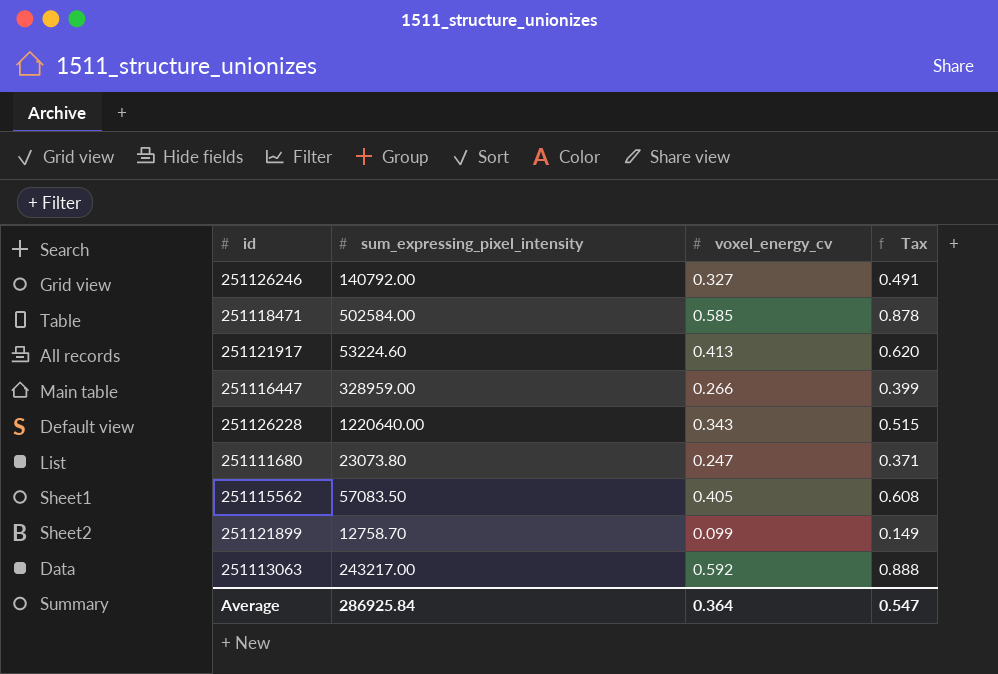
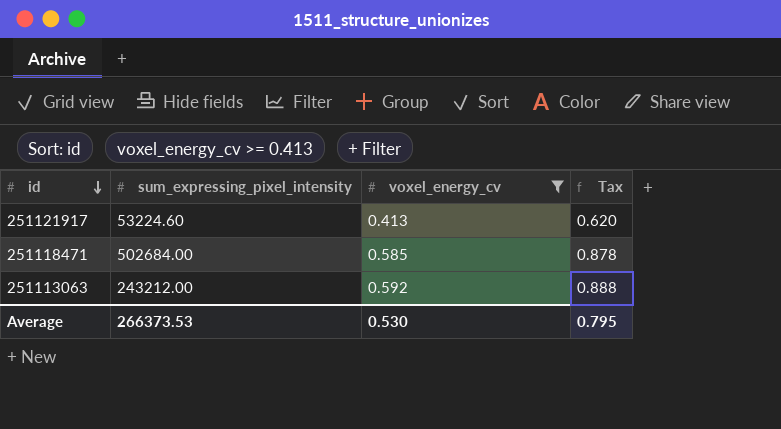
filter: none -> voxel_energy_cv >= 0.413
row order: none -> id descending
251118471 | sum_expressing_pixel_intensity: 502584.00 -> 502684.00
251113063 | sum_expressing_pixel_intensity: 243217.00 -> 243212.00
Average | sum_expressing_pixel_intensity: 286925.84 -> 266373.53
Average | voxel_energy_cv: 0.364 -> 0.530
Average | Tax: 0.547 -> 0.795

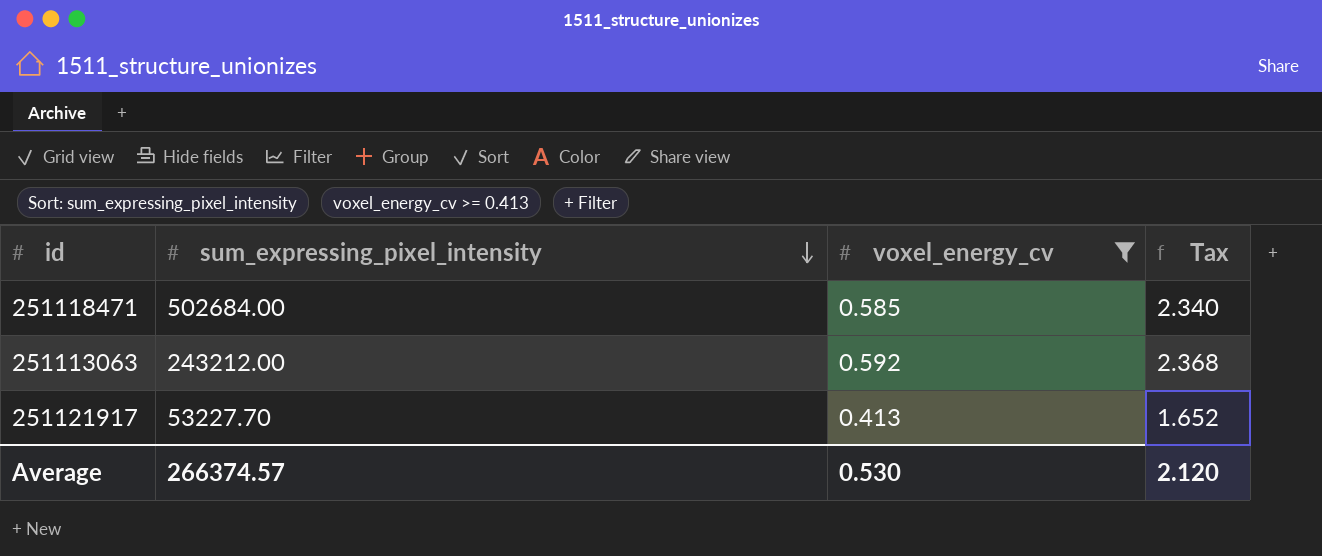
row order: id descending -> sum_expressing_pixel_intensity descending
column Tax | formula: [voxel_energy_cv] * 1.5 -> [voxel_energy_cv] * 4
251121917 | sum_expressing_pixel_intensity: 53224.60 -> 53227.70
Average | sum_expressing_pixel_intensity: 266373.53 -> 266374.57
Average | Tax: 0.795 -> 2.120

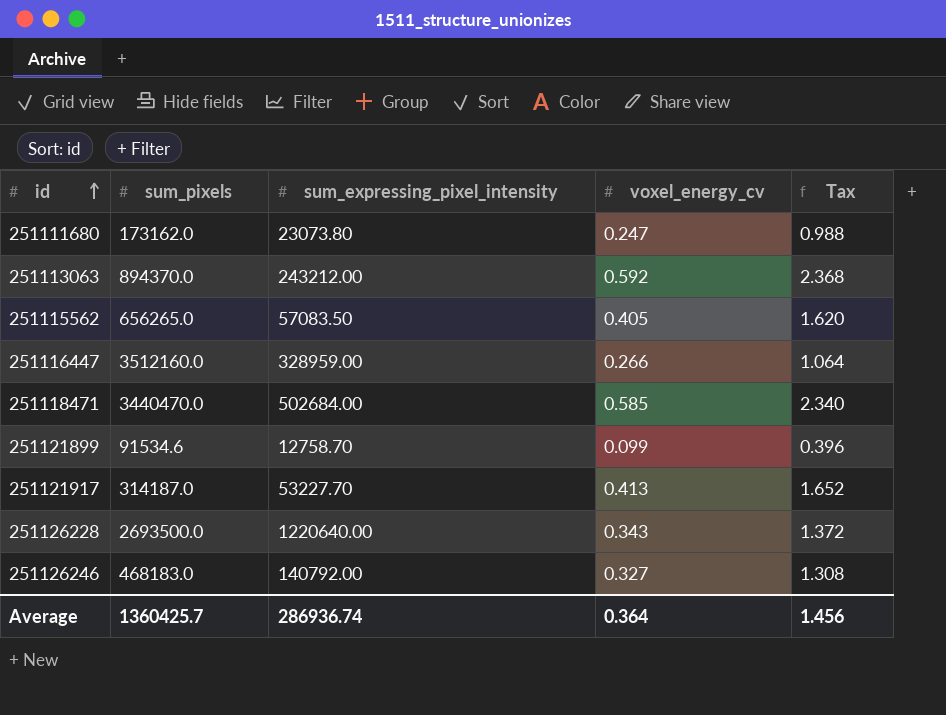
filter: voxel_energy_cv >= 0.413 -> none
row order: sum_expressing_pixel_intensity descending -> id ascending
column sum_pixels | position: none -> 2
Average | sum_expressing_pixel_intensity: 266374.57 -> 286936.74
Average | voxel_energy_cv: 0.530 -> 0.364
Average | Tax: 2.120 -> 1.456

